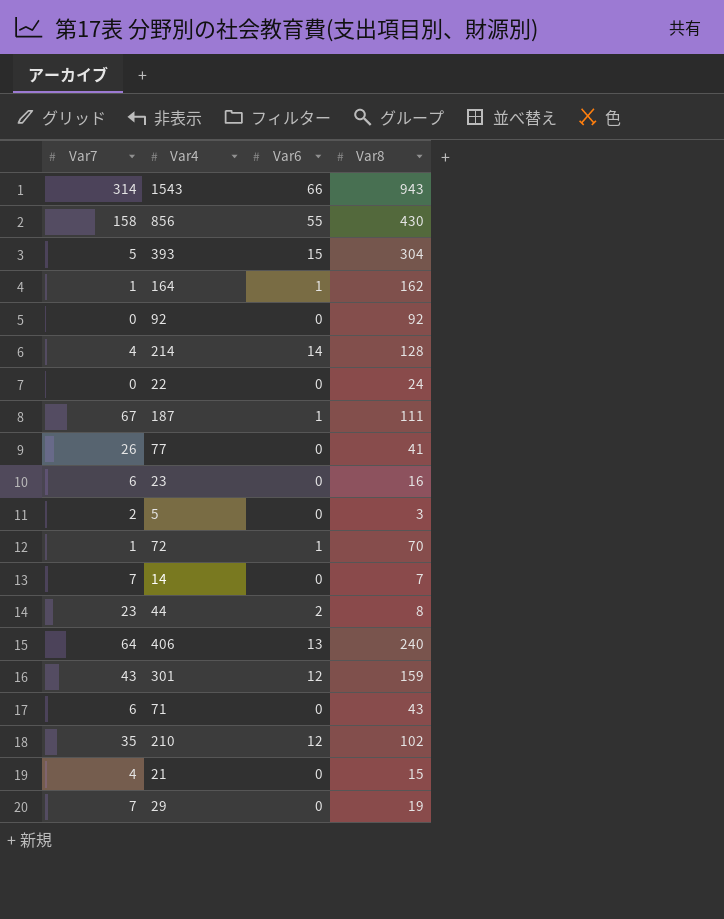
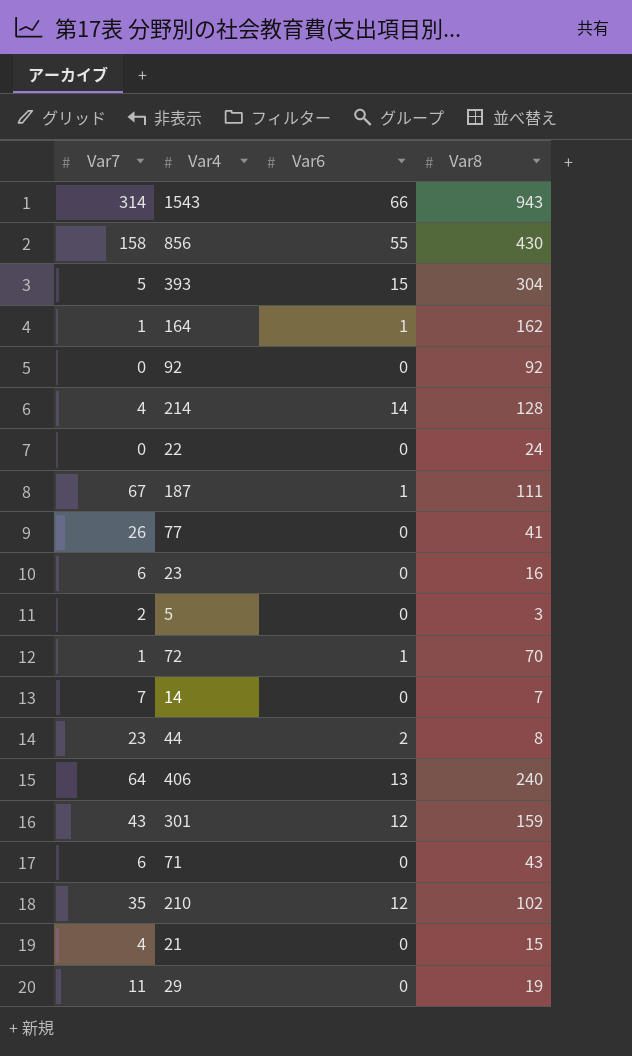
29 | Var7: 7 -> 11

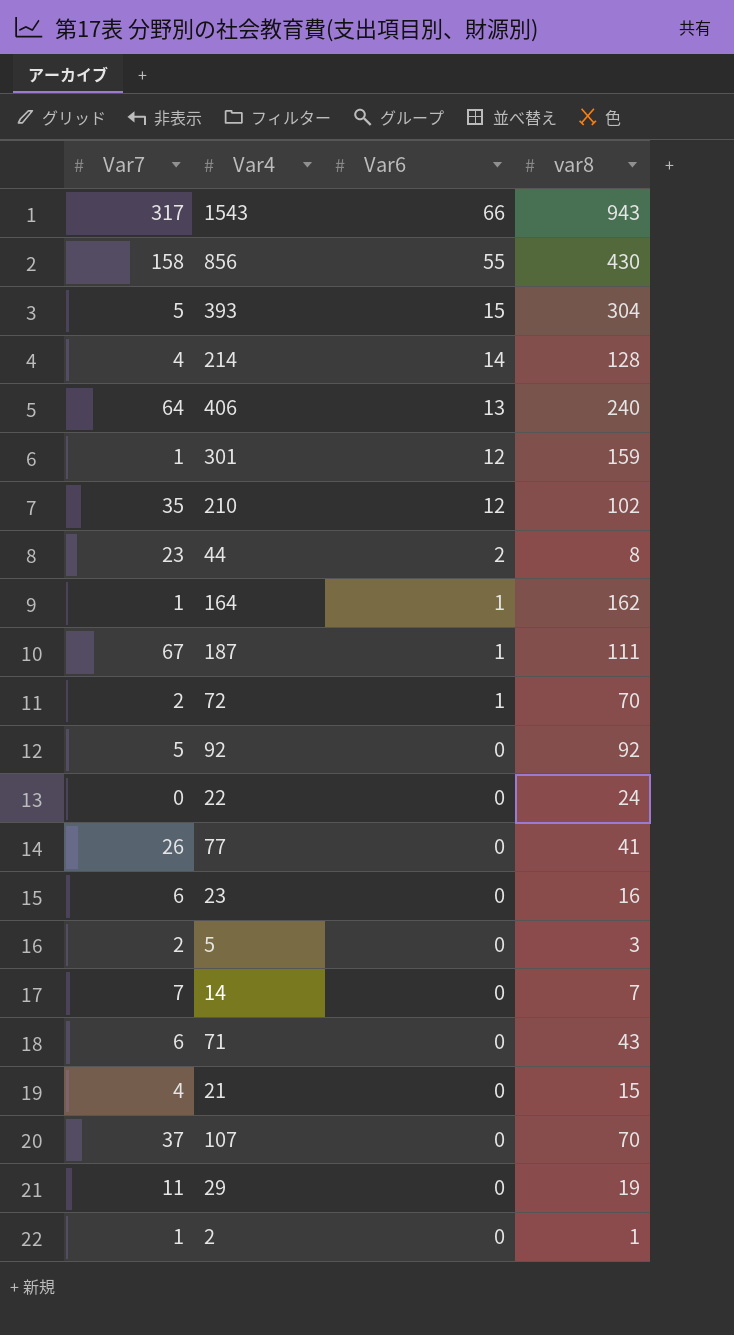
row order: none -> Var6 descending
column name: Var8 -> var8
1543 | Var7: 314 -> 317
301 | Var7: 43 -> 1
72 | Var7: 1 -> 2
92 | Var7: 0 -> 5
row 107: none -> 37 | 0 | 70
row 2: none -> 1 | 0 | 1

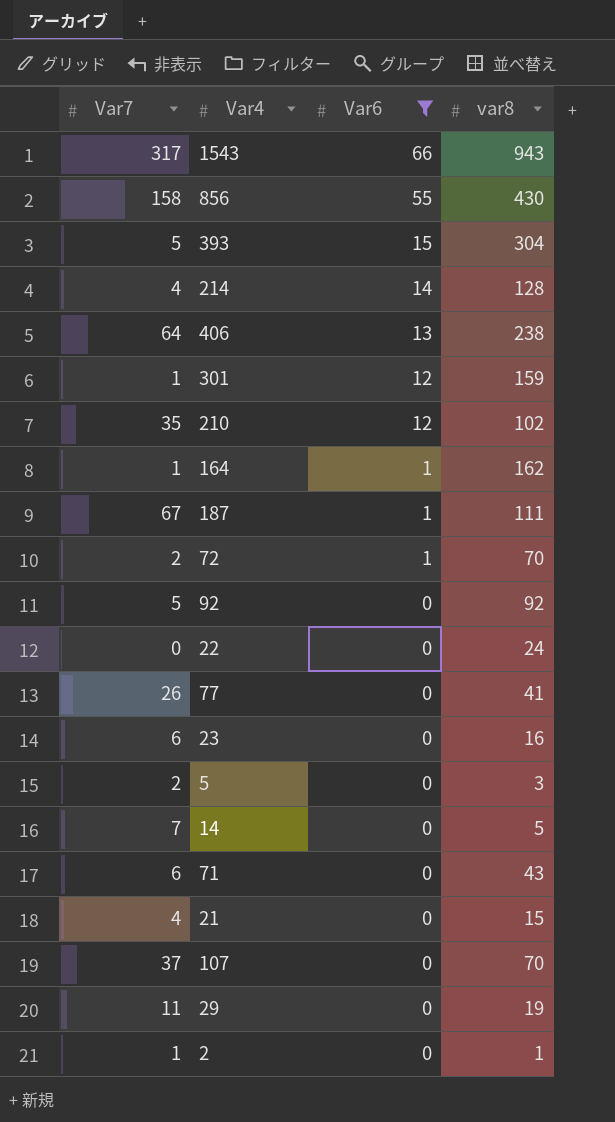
filter: none -> Var6 != 2
406 | var8: 240 -> 238
14 | var8: 7 -> 5

